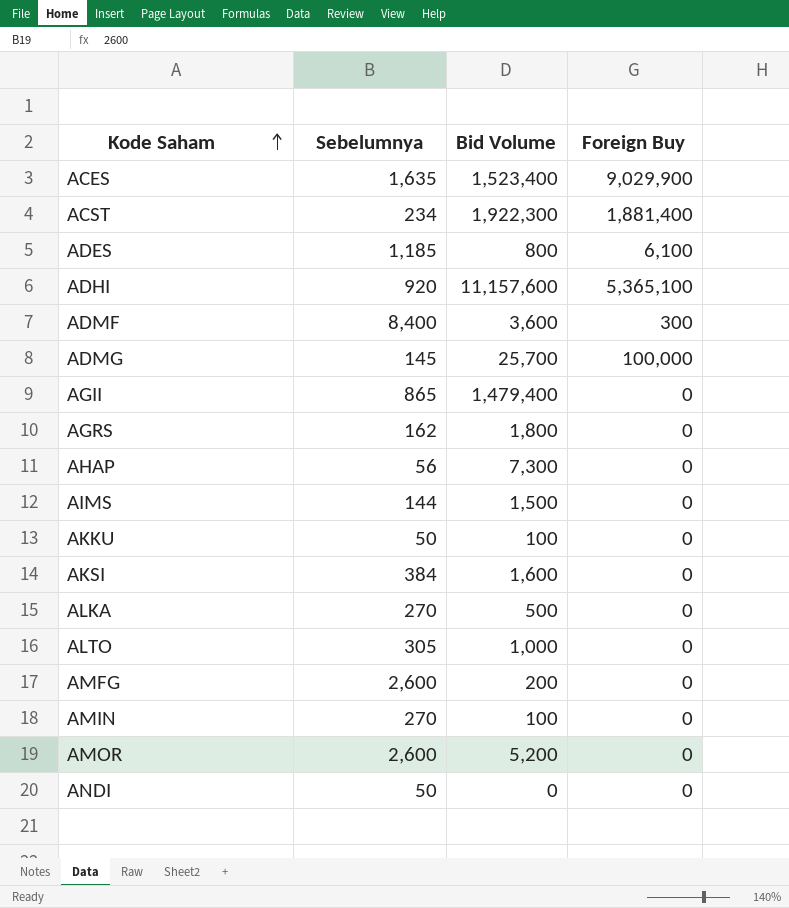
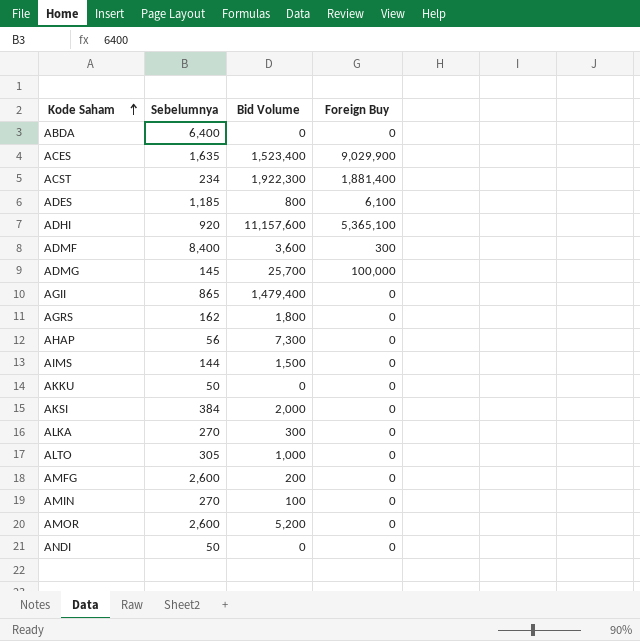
row ABDA: none -> 6,400 | 0 | 0
AKKU | Bid Volume: 100 -> 0
AKSI | Bid Volume: 1,600 -> 2,000
ALKA | Bid Volume: 500 -> 300

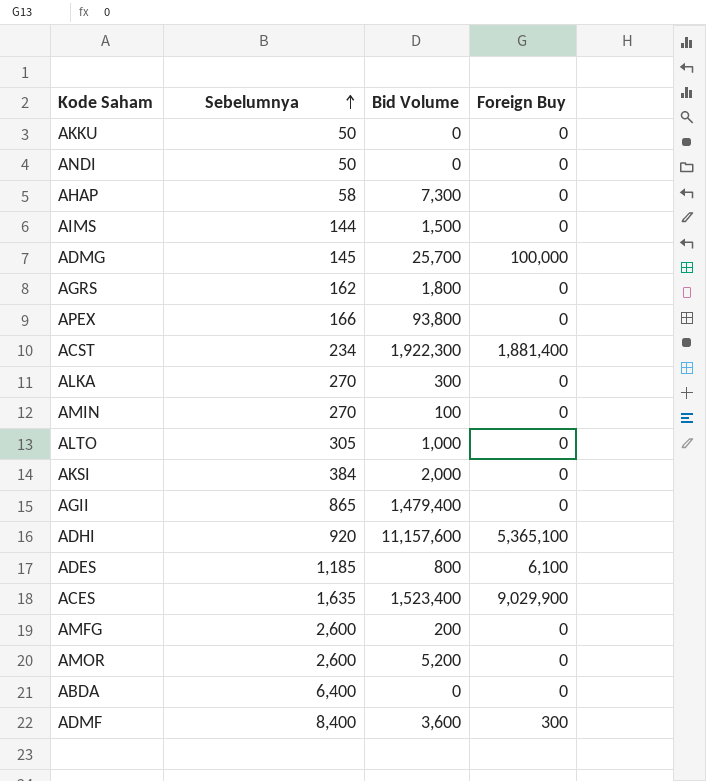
row order: Kode Saham ascending -> Sebelumnya ascending
AHAP | Sebelumnya: 56 -> 58
row APEX: none -> 166 | 93,800 | 0

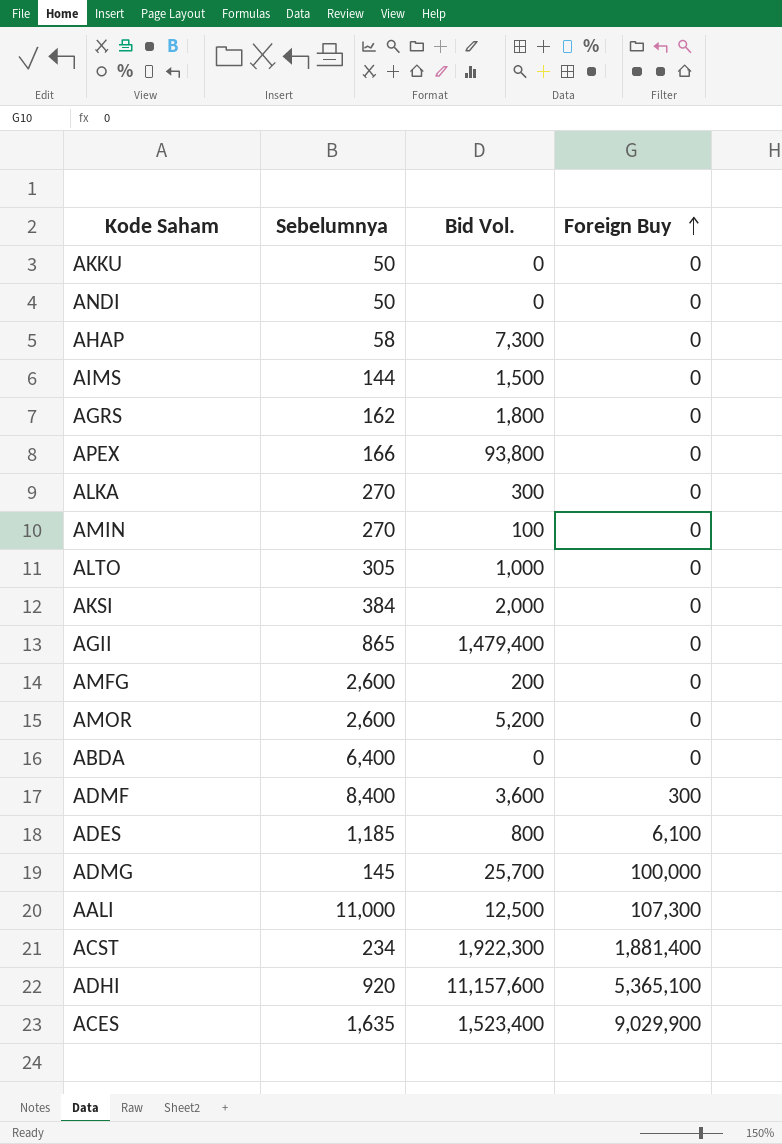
row order: Sebelumnya ascending -> Foreign Buy ascending
column name: Bid Volume -> Bid Vol.
row AALI: none -> 11,000 | 12,500 | 107,300

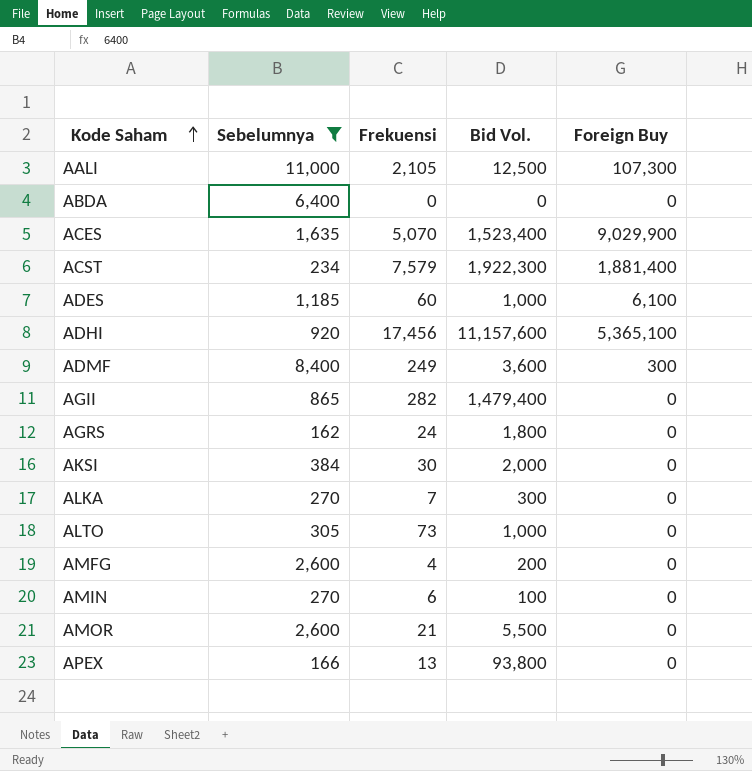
filter: none -> Sebelumnya >= 162
row order: Foreign Buy ascending -> Kode Saham ascending
column Frekuensi | position: none -> 3
ADES | Bid Vol.: 800 -> 1,000
AMOR | Bid Vol.: 5,200 -> 5,500

